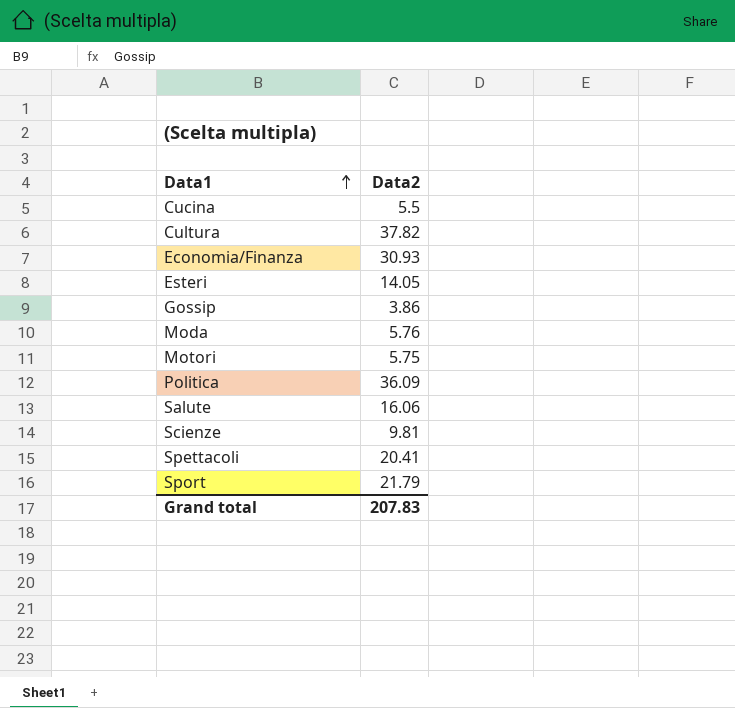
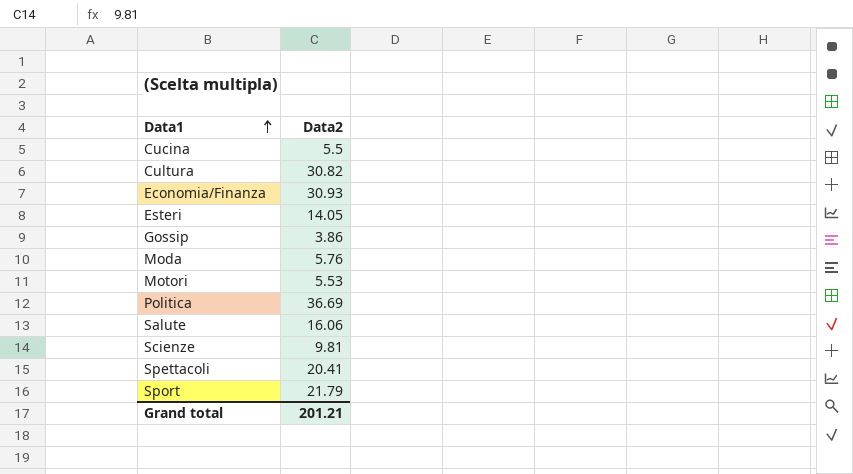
Cultura | Data2: 37.82 -> 30.82
Motori | Data2: 5.75 -> 5.53
Politica | Data2: 36.09 -> 36.69
Grand total | Data2: 207.83 -> 201.21

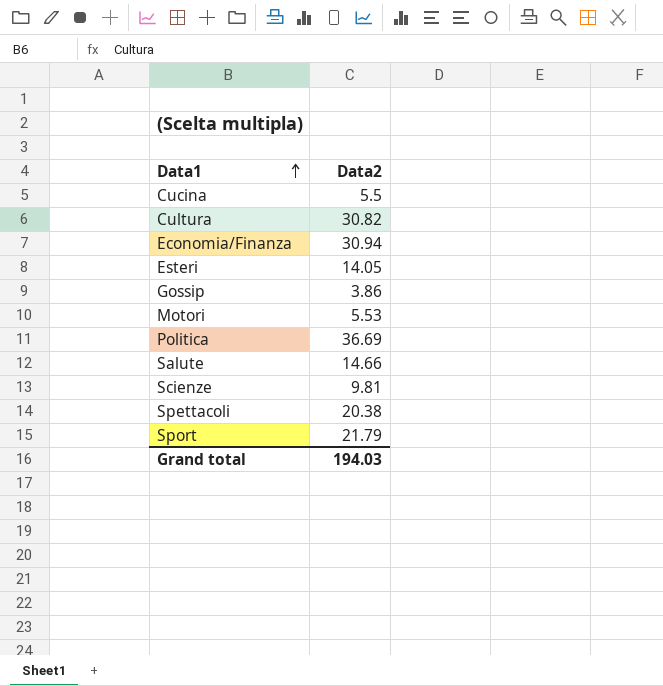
row Moda: 5.76 -> none
Economia/Finanza | Data2: 30.93 -> 30.94
Salute | Data2: 16.06 -> 14.66
Spettacoli | Data2: 20.41 -> 20.38
Grand total | Data2: 201.21 -> 194.03

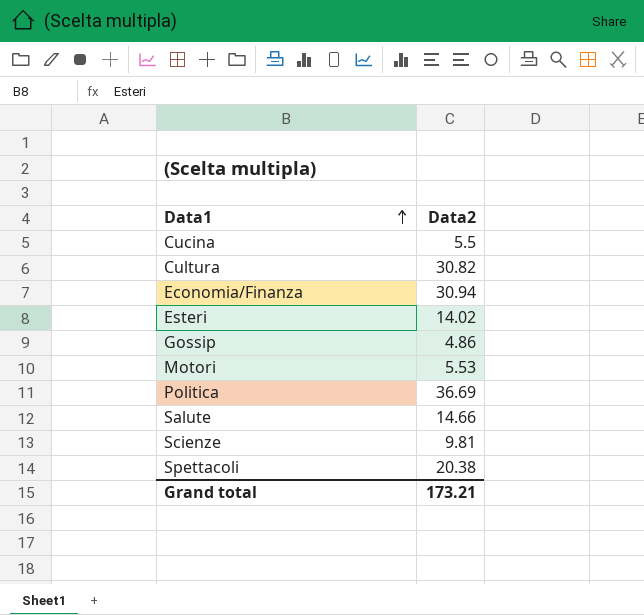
row Sport: 21.79 -> none
Esteri | Data2: 14.05 -> 14.02
Gossip | Data2: 3.86 -> 4.86
Grand total | Data2: 194.03 -> 173.21

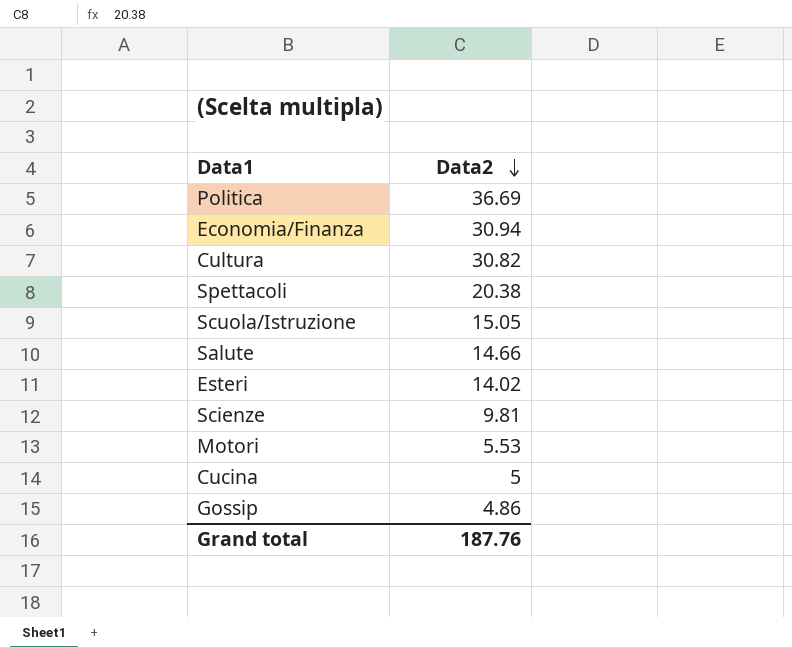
row order: Data1 ascending -> Data2 descending
row Scuola/Istruzione: none -> 15.05
Cucina | Data2: 5.5 -> 5
Grand total | Data2: 173.21 -> 187.76

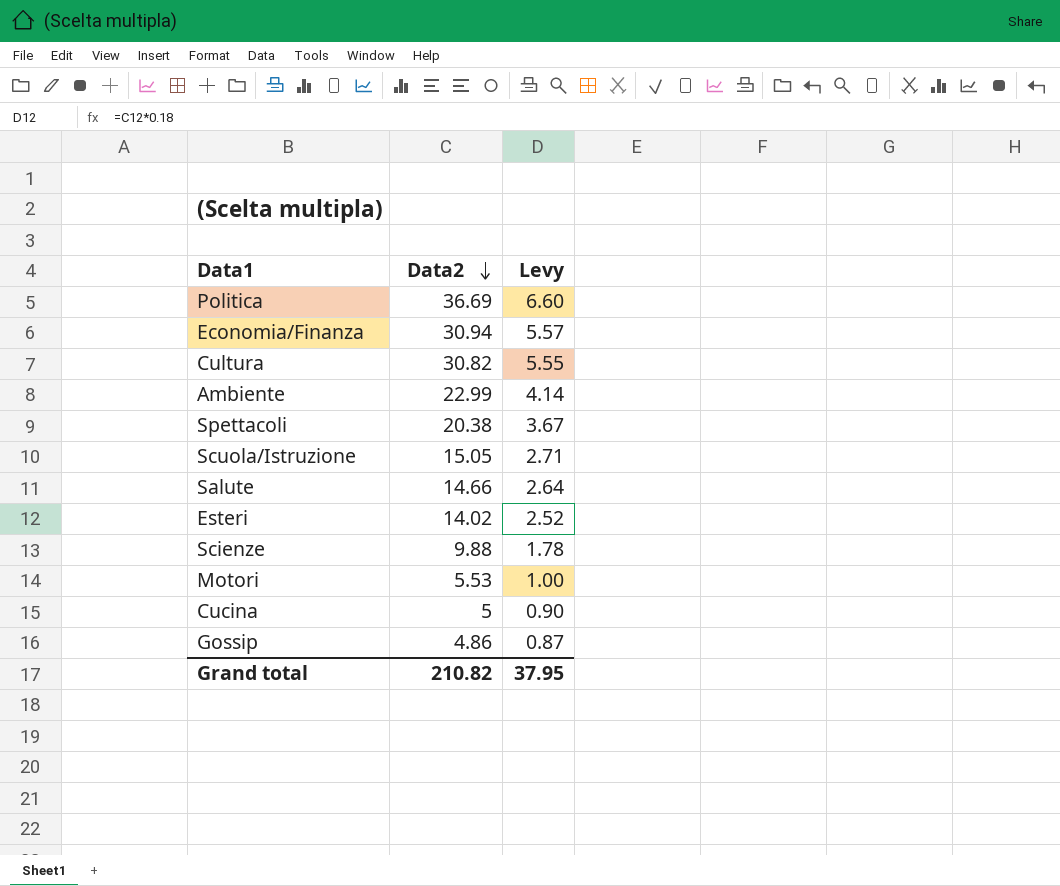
column Levy | formula: none -> [Data2] * 0.18
row Ambiente: none -> 22.99 | 4.14
Scienze | Data2: 9.81 -> 9.88
Grand total | Data2: 187.76 -> 210.82

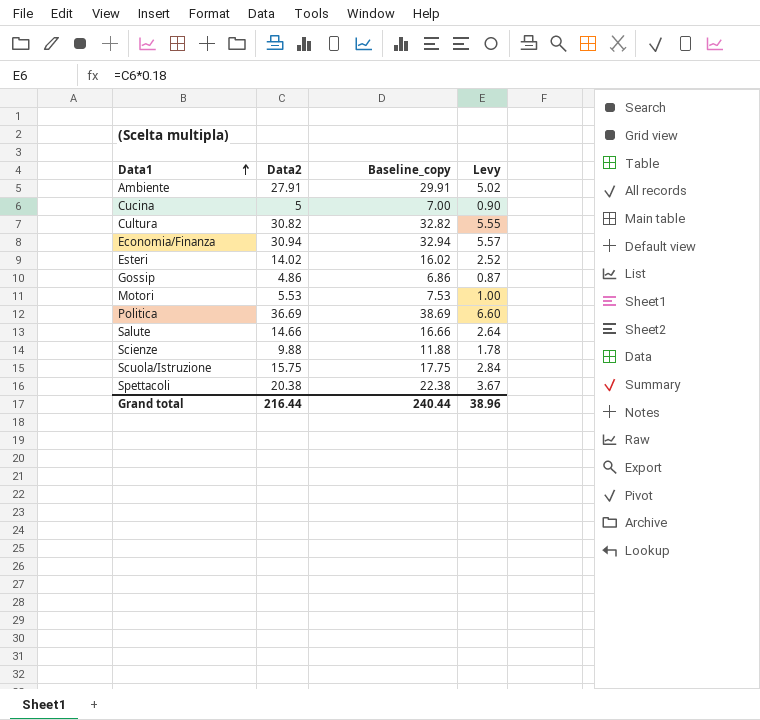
row order: Data2 descending -> Data1 ascending
column Baseline_copy | formula: none -> [Data2] + 2
Ambiente | Data2: 22.99 -> 27.91
Ambiente | Levy: 4.14 -> 5.02
Scuola/Istruzione | Data2: 15.05 -> 15.75
Scuola/Istruzione | Levy: 2.71 -> 2.84
Grand total | Data2: 210.82 -> 216.44
Grand total | Levy: 37.95 -> 38.96

